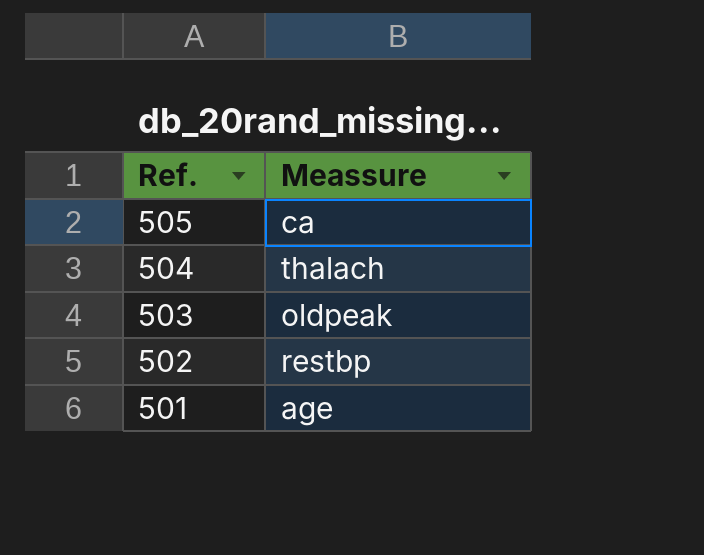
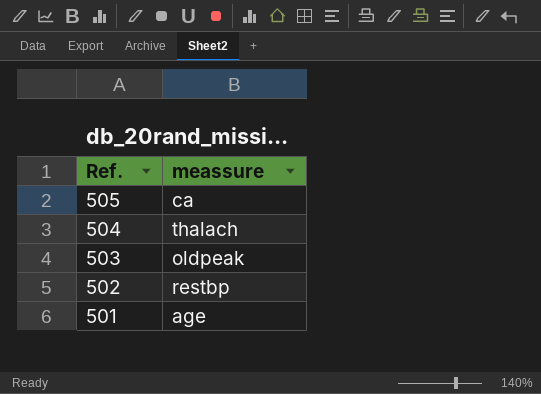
column name: Meassure -> meassure

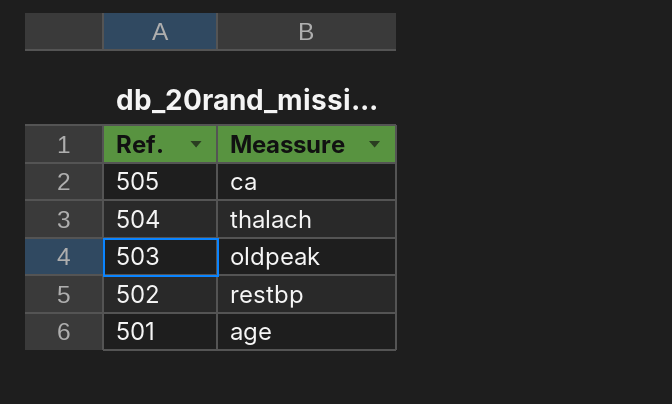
column name: meassure -> Meassure

